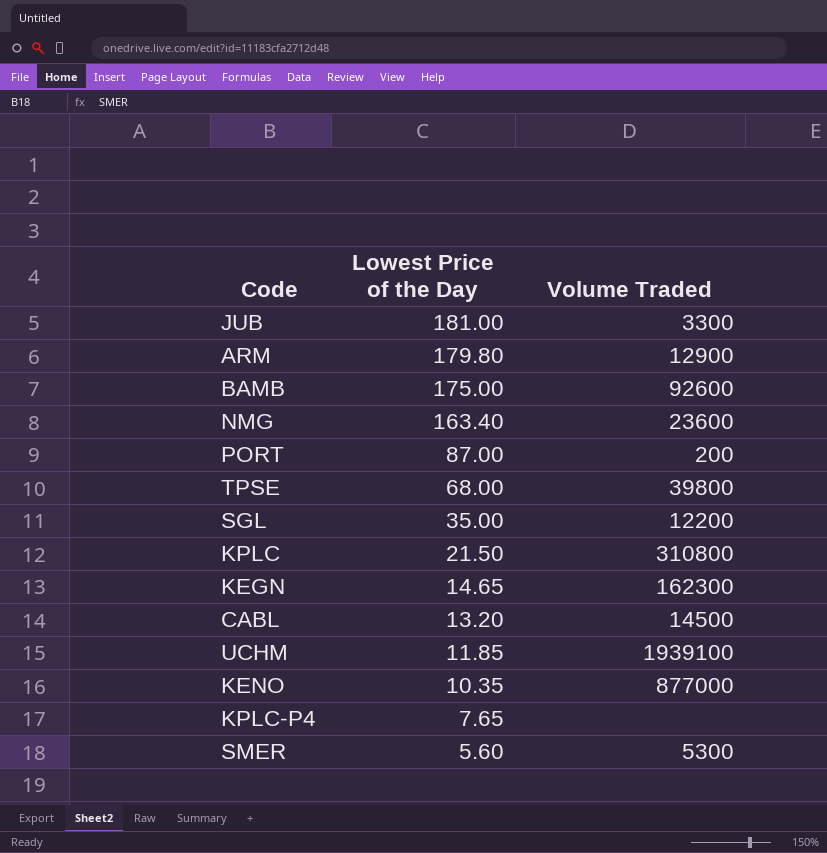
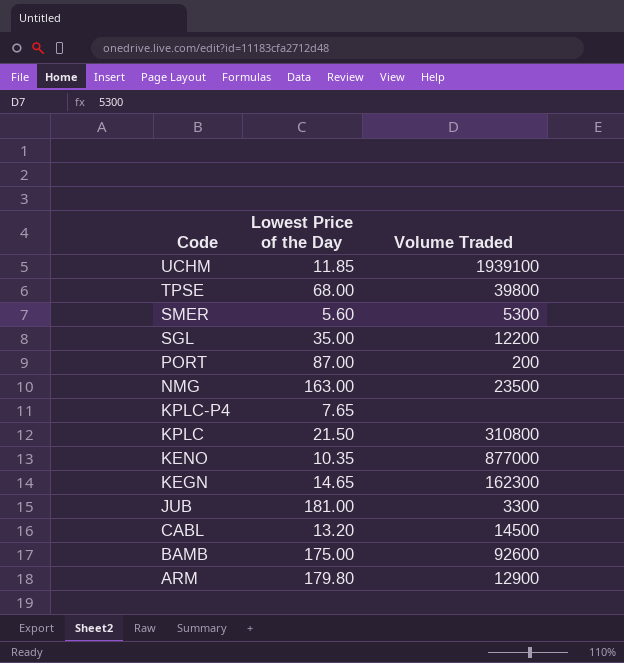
row order: Lowest Price of the Day descending -> Code descending
NMG | Lowest Price of the Day: 163.40 -> 163.00
NMG | Volume Traded: 23600 -> 23500

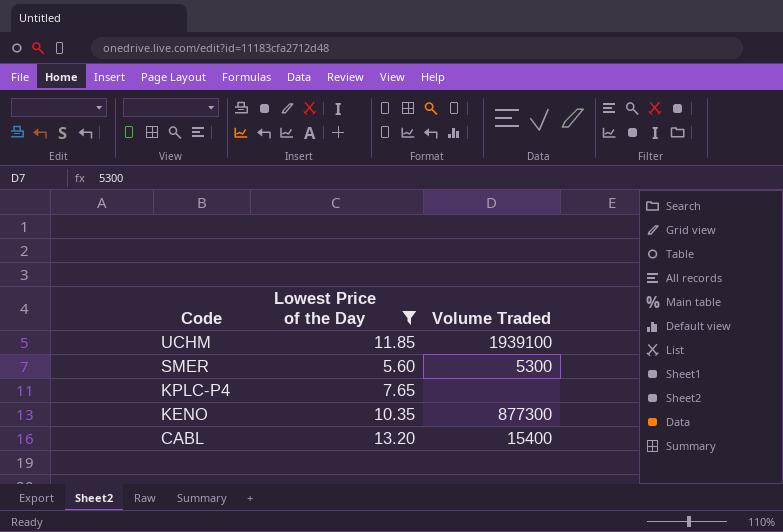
filter: none -> Lowest Price of the Day <= 13.20
KENO | Volume Traded: 877000 -> 877300
CABL | Volume Traded: 14500 -> 15400

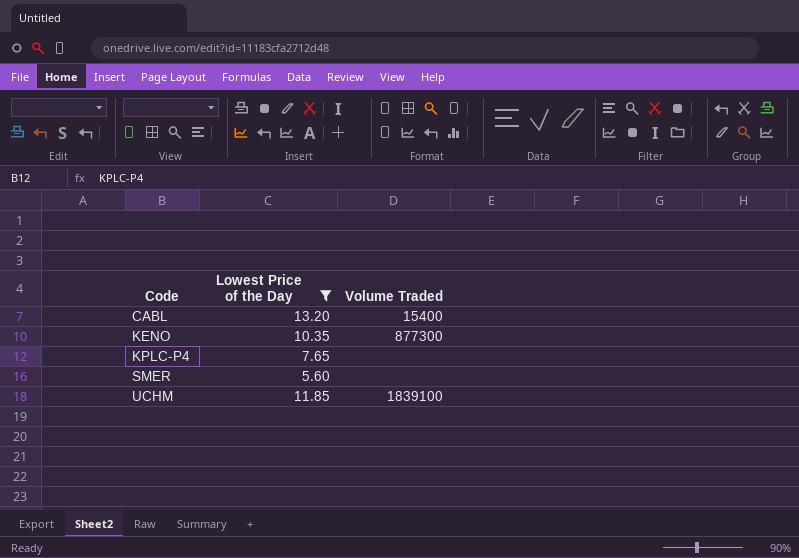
row order: Code descending -> Code ascending
SMER | Volume Traded: 5300 -> none
UCHM | Volume Traded: 1939100 -> 1839100

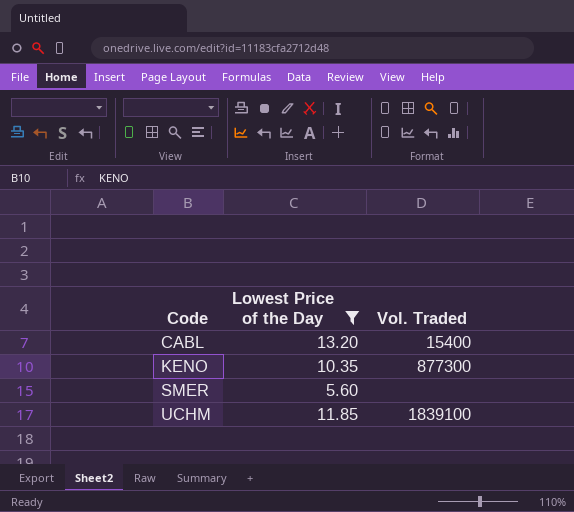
column name: Volume Traded -> Vol. Traded
row KPLC-P4: 7.65 | none -> none

